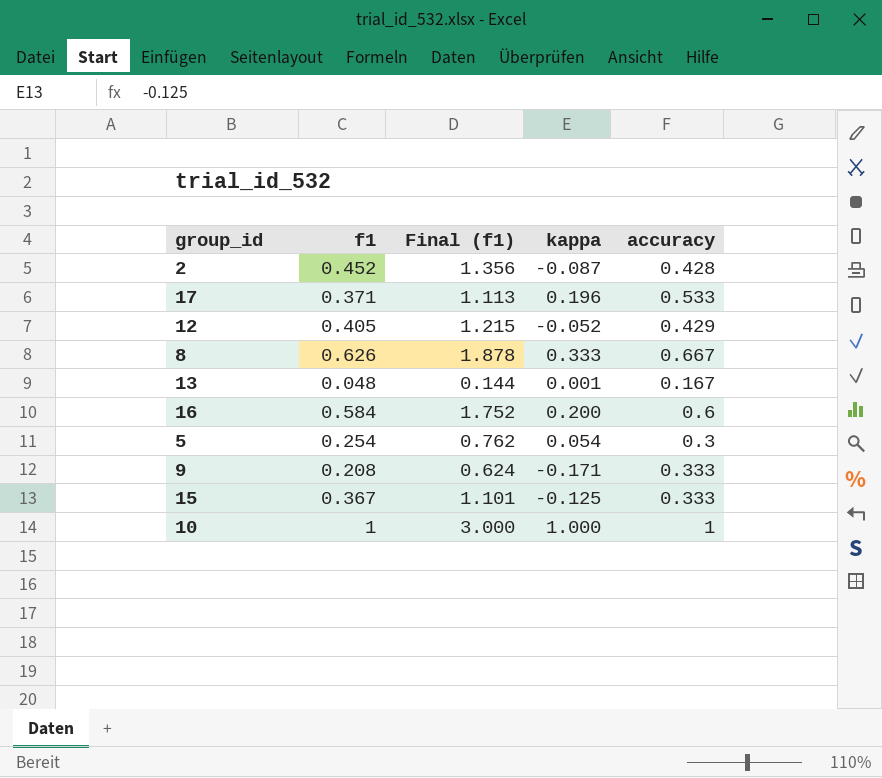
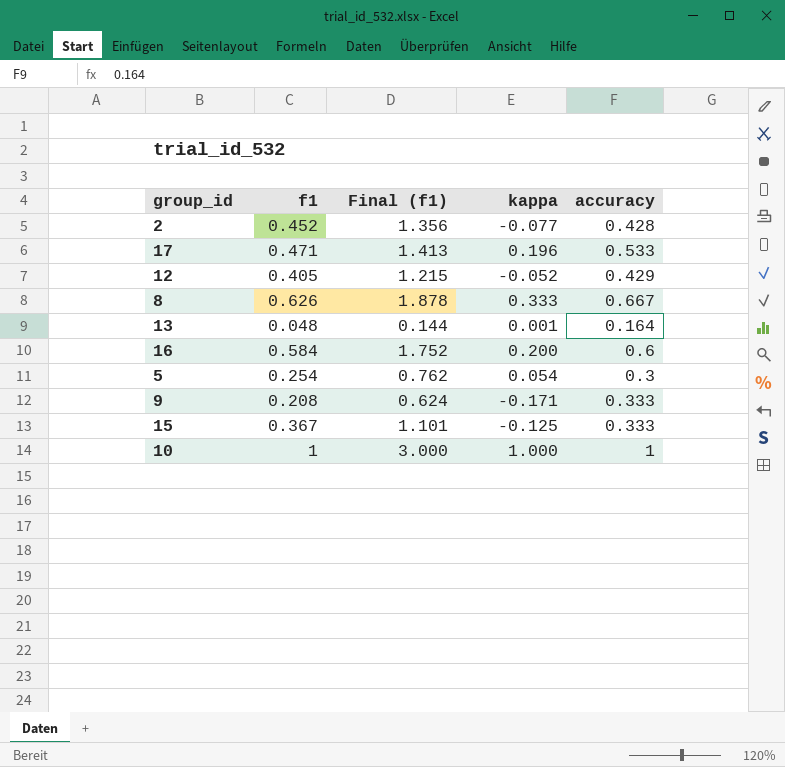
2 | kappa: -0.087 -> -0.077
17 | f1: 0.371 -> 0.471
17 | Final (f1): 1.113 -> 1.413
13 | accuracy: 0.167 -> 0.164

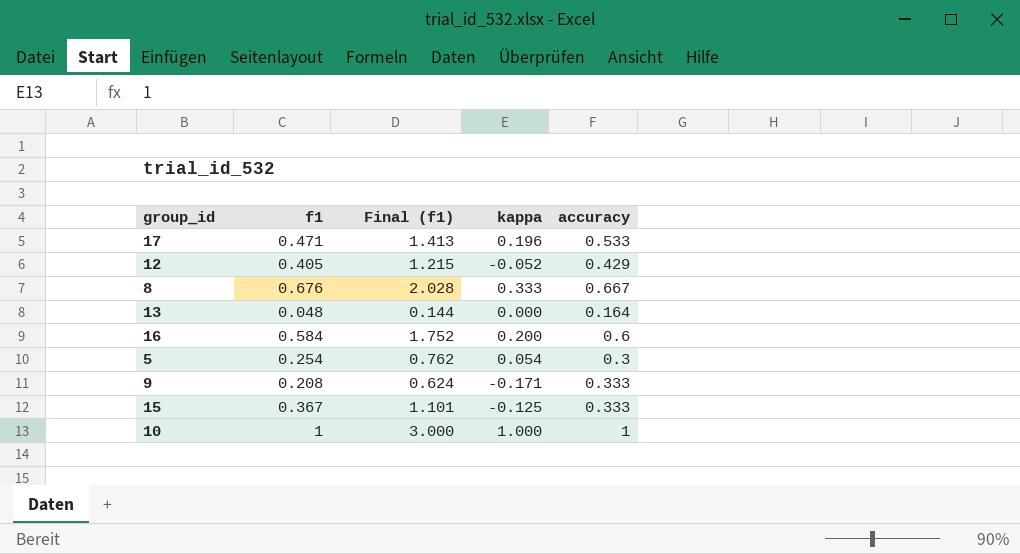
row 2: 0.452 | 1.356 | -0.077 | 0.428 -> none
8 | f1: 0.626 -> 0.676
8 | Final (f1): 1.878 -> 2.028
13 | kappa: 0.001 -> 0.000

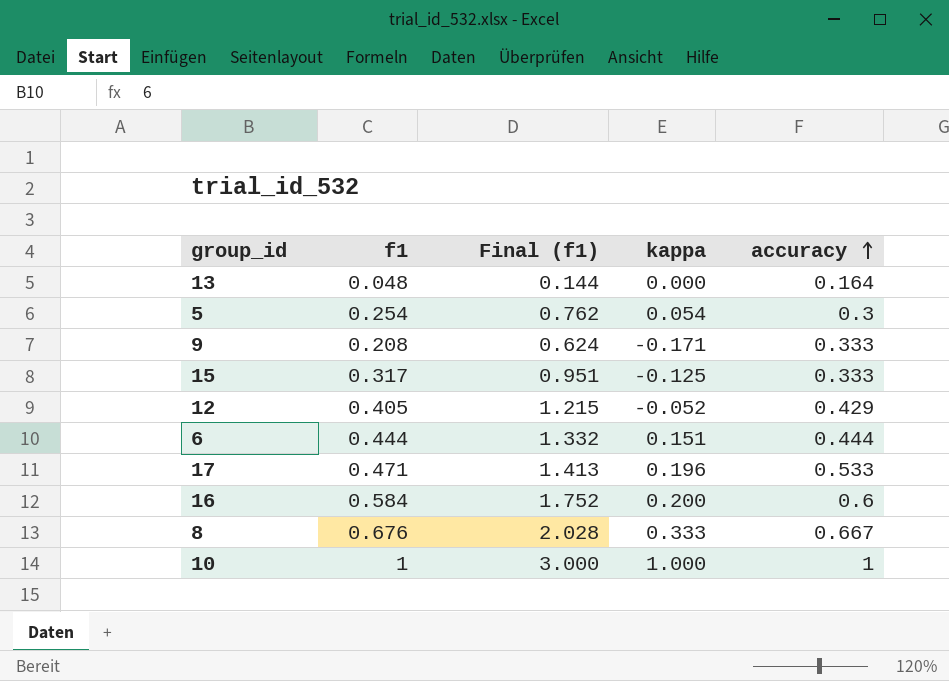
row order: none -> accuracy ascending
15 | f1: 0.367 -> 0.317
15 | Final (f1): 1.101 -> 0.951
row 6: none -> 0.444 | 1.332 | 0.151 | 0.444

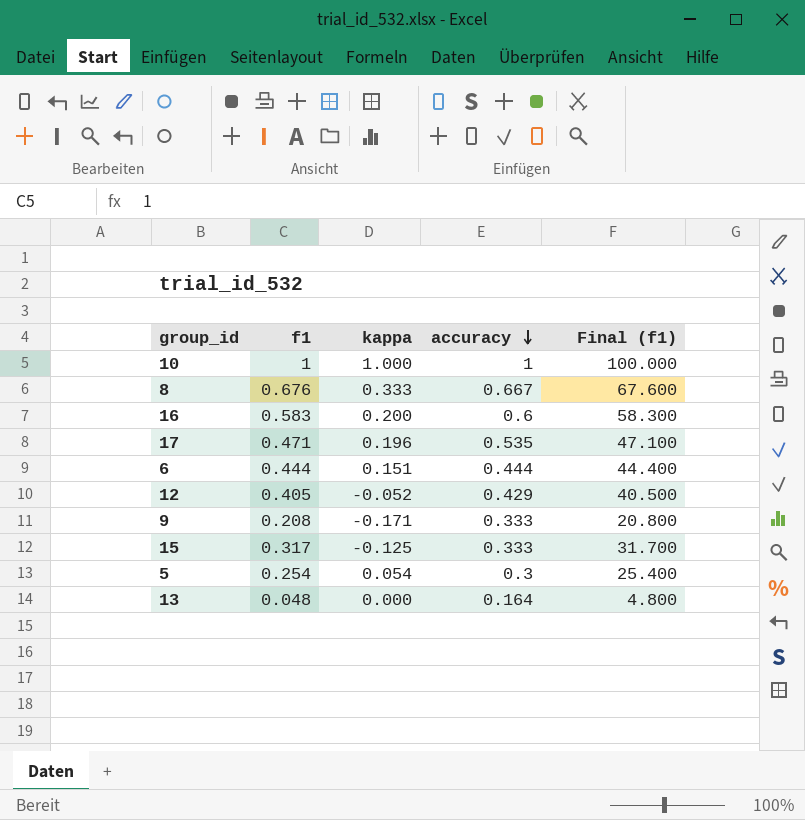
row order: accuracy ascending -> accuracy descending
column Final (f1) | formula: [f1] * 3 -> [f1] * 100
column Final (f1) | position: 3 -> 5
16 | f1: 0.584 -> 0.583
17 | accuracy: 0.533 -> 0.535

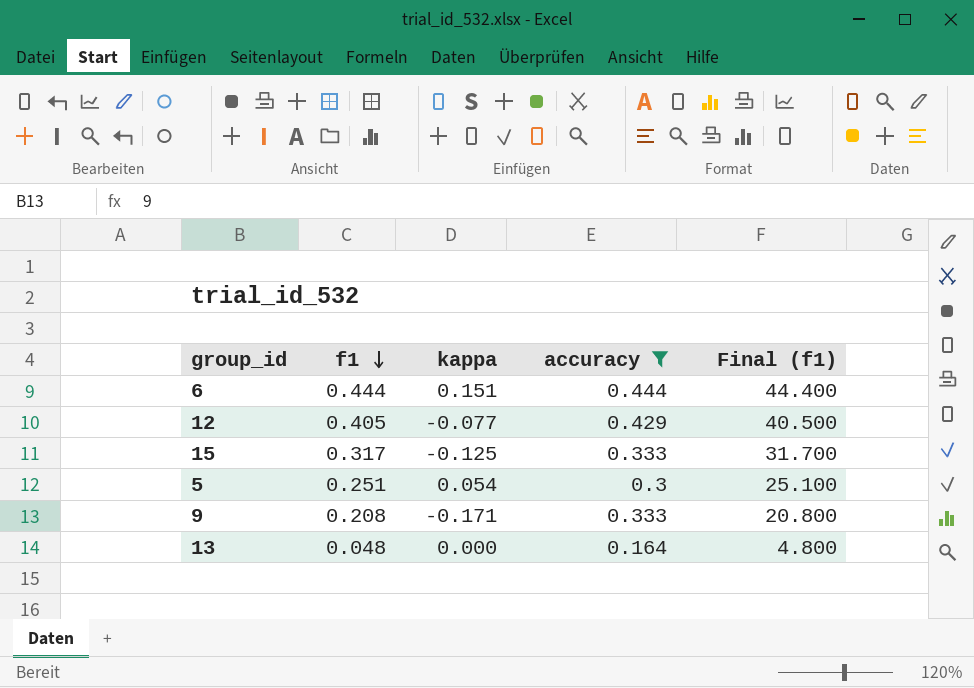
filter: none -> accuracy <= 0.444
row order: accuracy descending -> f1 descending
12 | kappa: -0.052 -> -0.077
5 | f1: 0.254 -> 0.251
5 | Final (f1): 25.400 -> 25.100

